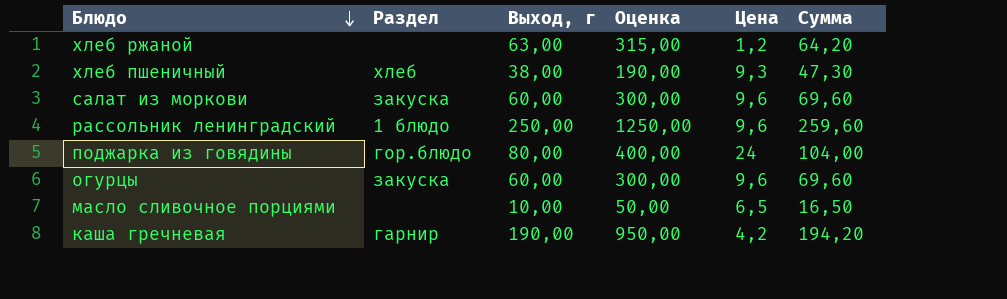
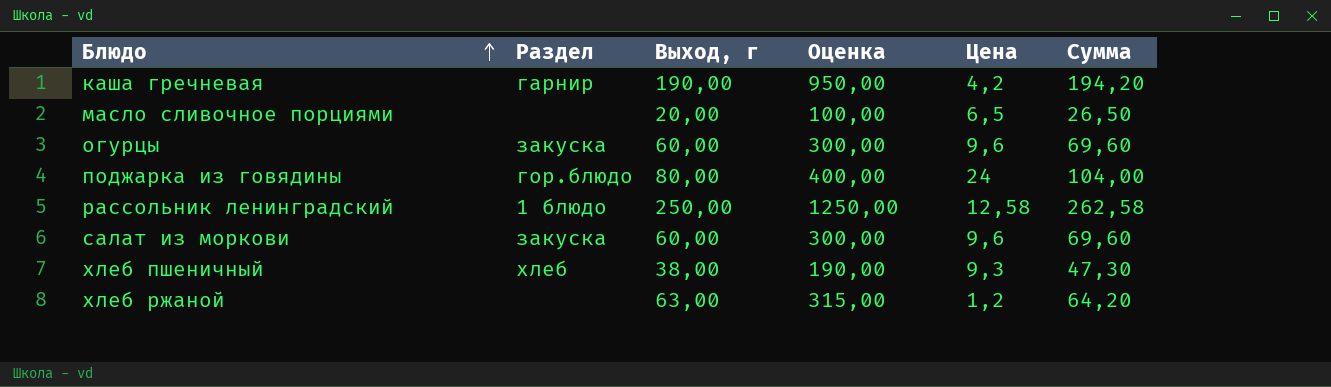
row order: Блюдо descending -> Блюдо ascending
масло сливочное порциями | Выход, г: 10,00 -> 20,00
масло сливочное порциями | Оценка: 50,00 -> 100,00
масло сливочное порциями | Сумма: 16,50 -> 26,50
рассольник ленинградский | Цена: 9,6 -> 12,58
рассольник ленинградский | Сумма: 259,60 -> 262,58

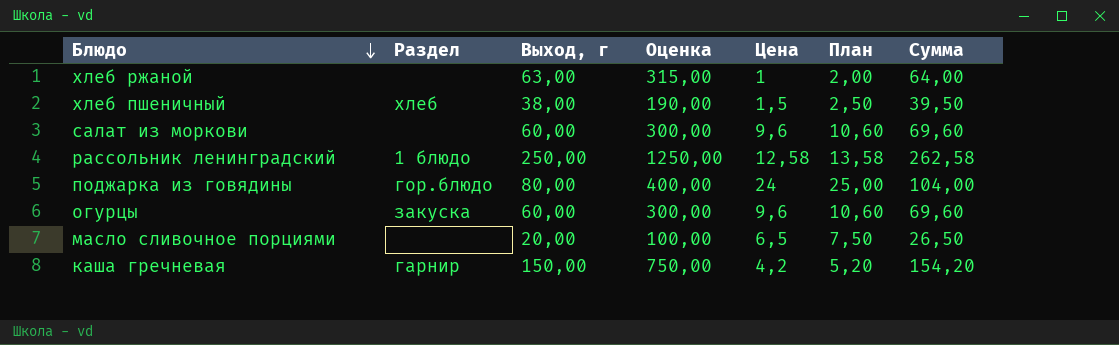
row order: Блюдо ascending -> Блюдо descending
column План | formula: none -> [Цена] + 1
хлеб ржаной | Цена: 1,2 -> 1
хлеб ржаной | Сумма: 64,20 -> 64,00
хлеб пшеничный | Цена: 9,3 -> 1,5
хлеб пшеничный | Сумма: 47,30 -> 39,50
салат из моркови | Раздел: закуска -> none
каша гречневая | Выход, г: 190,00 -> 150,00
каша гречневая | Оценка: 950,00 -> 750,00
каша гречневая | Сумма: 194,20 -> 154,20

